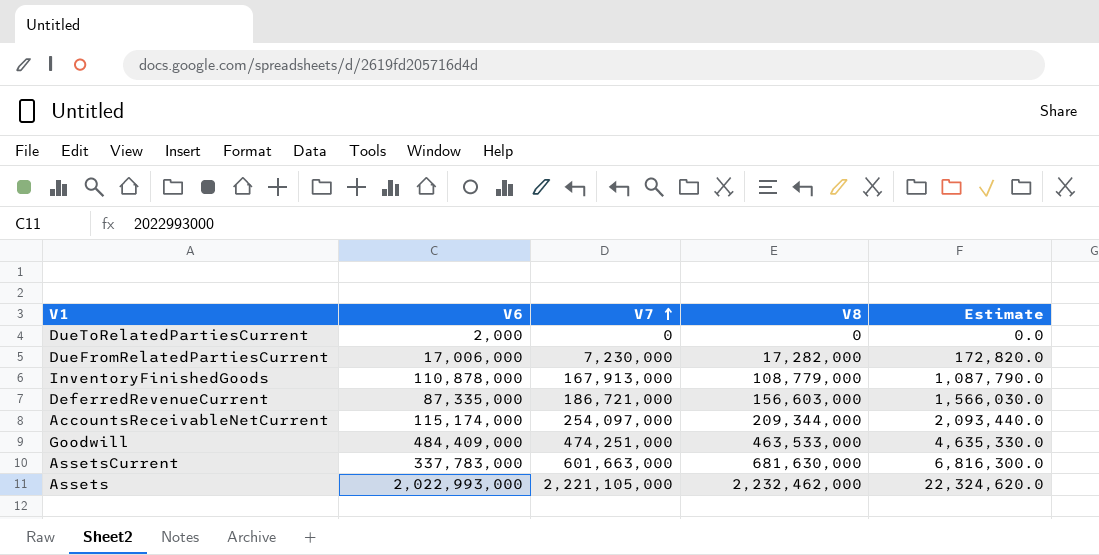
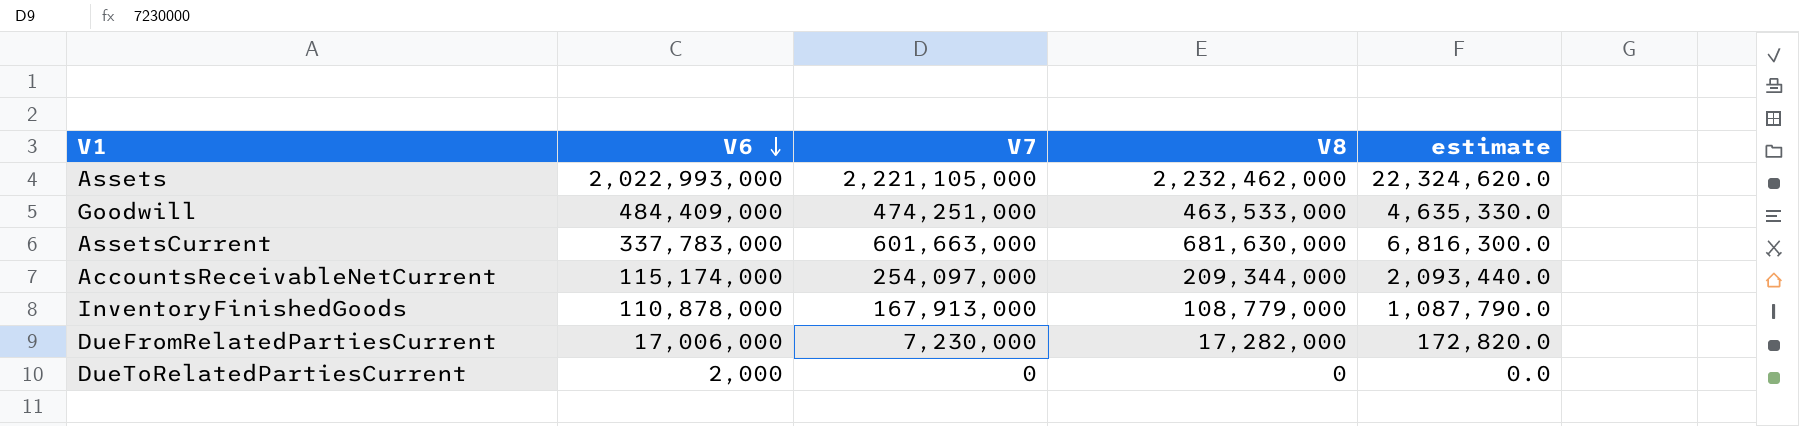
row order: V7 ascending -> V6 descending
column name: Estimate -> estimate
row DeferredRevenueCurrent: 87,335,000 | 186,721,000 | 156,603,000 | 1,566,030.0 -> none

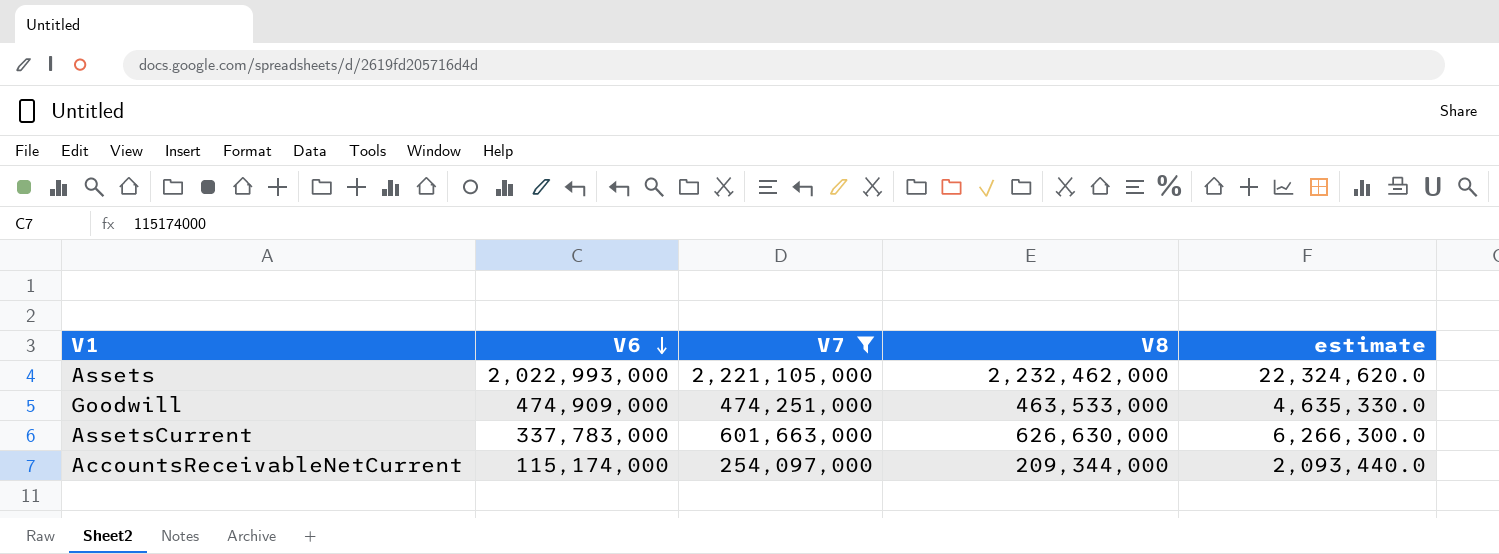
filter: none -> V7 >= 254,097,000
Goodwill | V6: 484,409,000 -> 474,909,000
AssetsCurrent | V8: 681,630,000 -> 626,630,000
AssetsCurrent | estimate: 6,816,300.0 -> 6,266,300.0

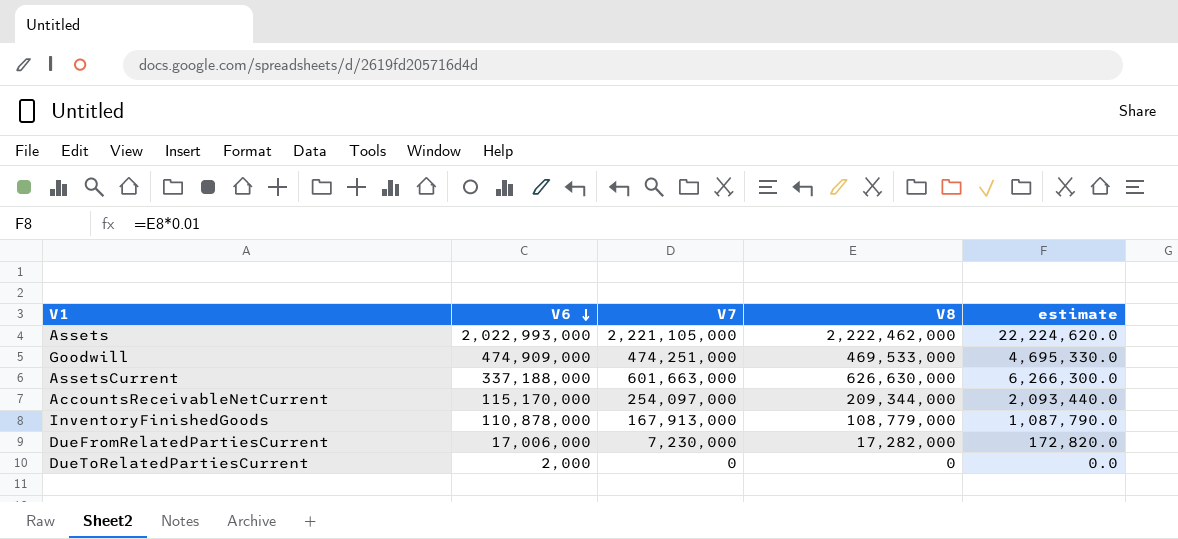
filter: V7 >= 254,097,000 -> none
Assets | V8: 2,232,462,000 -> 2,222,462,000
Assets | estimate: 22,324,620.0 -> 22,224,620.0
Goodwill | V8: 463,533,000 -> 469,533,000
Goodwill | estimate: 4,635,330.0 -> 4,695,330.0
AssetsCurrent | V6: 337,783,000 -> 337,188,000
AccountsReceivableNetCurrent | V6: 115,174,000 -> 115,170,000

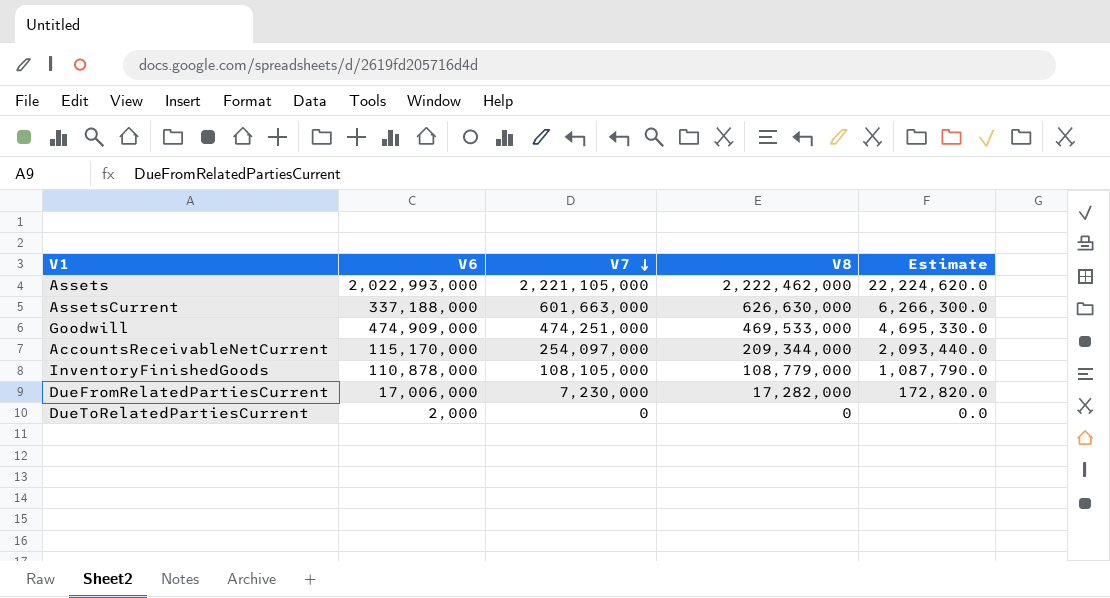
row order: V6 descending -> V7 descending
column name: estimate -> Estimate
InventoryFinishedGoods | V7: 167,913,000 -> 108,105,000

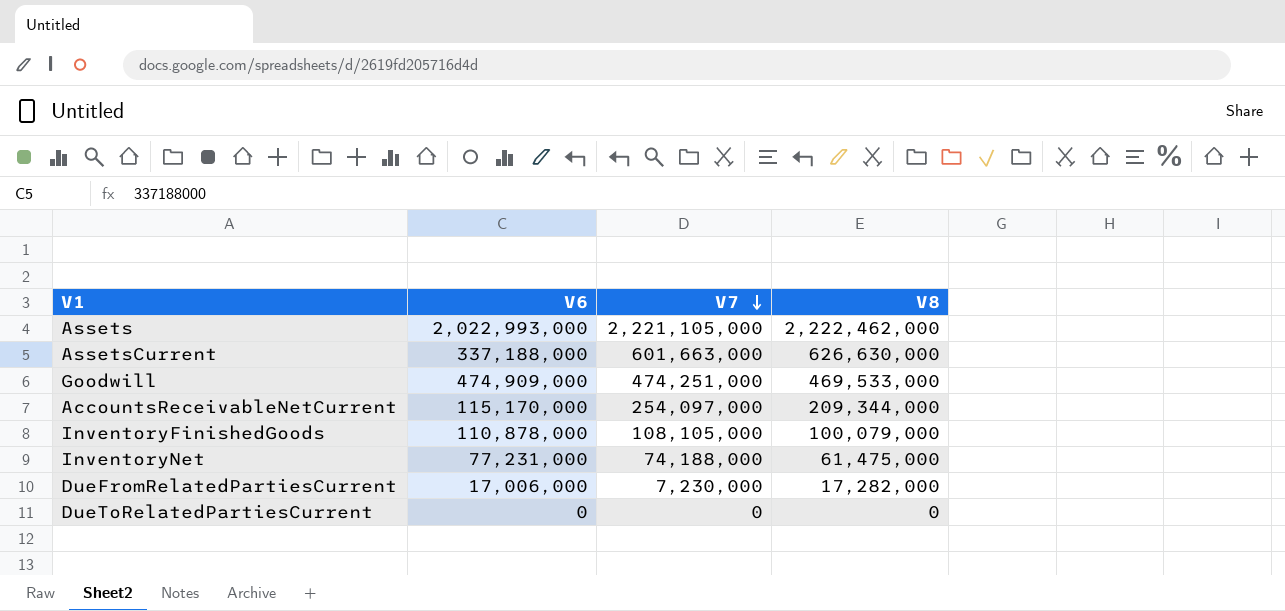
column Estimate | formula: [V8] * 0.01 -> none
InventoryFinishedGoods | V8: 108,779,000 -> 100,079,000
row InventoryNet: none -> 77,231,000 | 74,188,000 | 61,475,000
DueToRelatedPartiesCurrent | V6: 2,000 -> 0

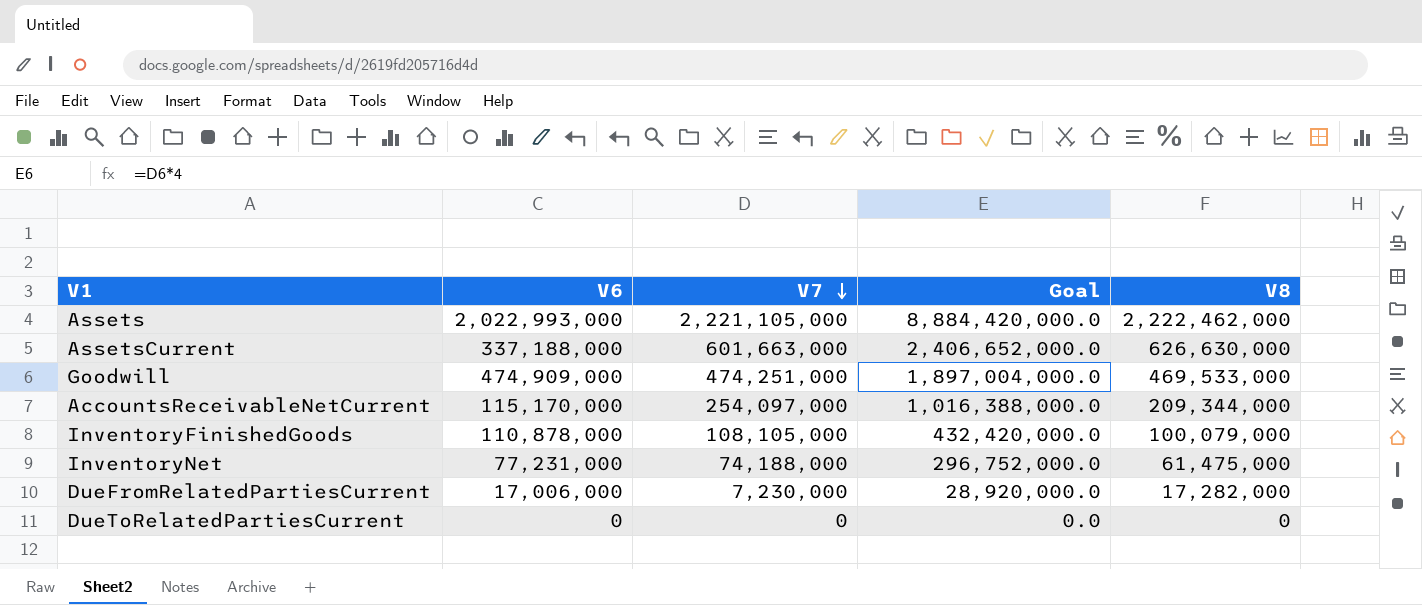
column Goal | formula: none -> [V7] * 4

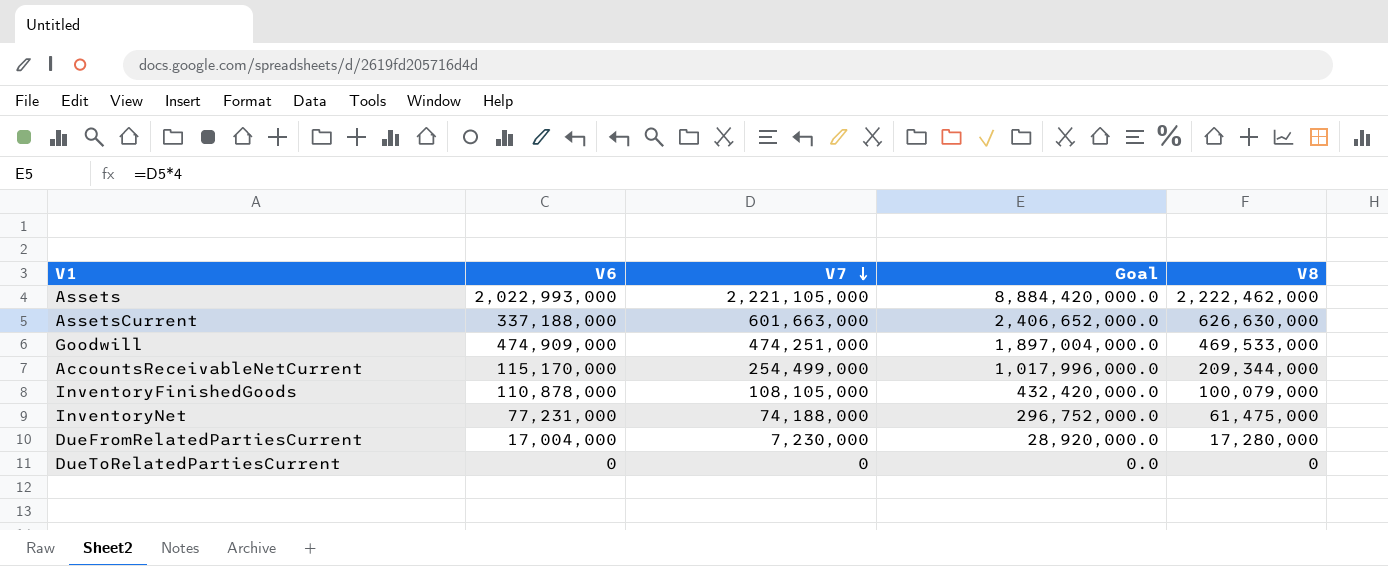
AccountsReceivableNetCurrent | V7: 254,097,000 -> 254,499,000
AccountsReceivableNetCurrent | Goal: 1,016,388,000.0 -> 1,017,996,000.0
DueFromRelatedPartiesCurrent | V6: 17,006,000 -> 17,004,000
DueFromRelatedPartiesCurrent | V8: 17,282,000 -> 17,280,000

